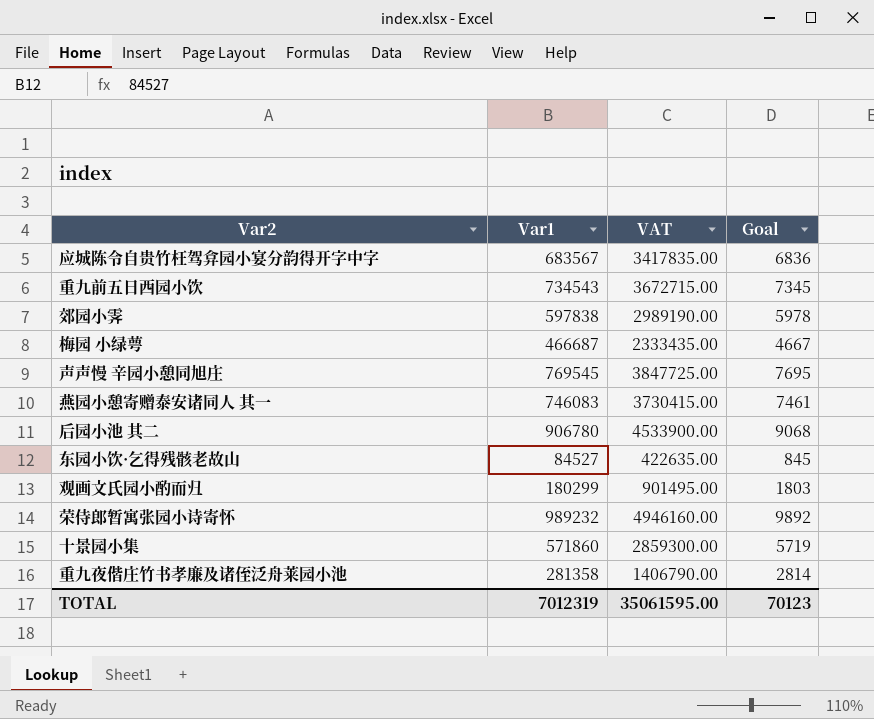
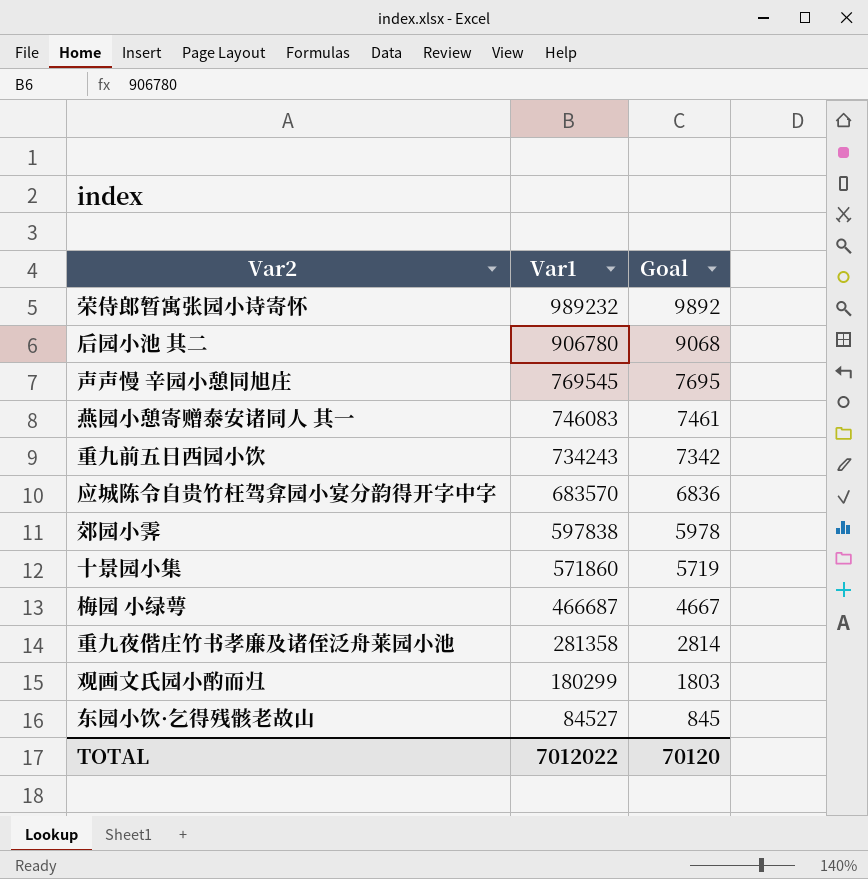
row order: none -> Var1 descending
column VAT | formula: [Var1] * 5 -> none
重九前五日西园小饮 | Var1: 734543 -> 734243
重九前五日西园小饮 | Goal: 7345 -> 7342
应城陈令自贵竹枉驾弇园小宴分韵得开字中字 | Var1: 683567 -> 683570
TOTAL | Var1: 7012319 -> 7012022
TOTAL | Goal: 70123 -> 70120

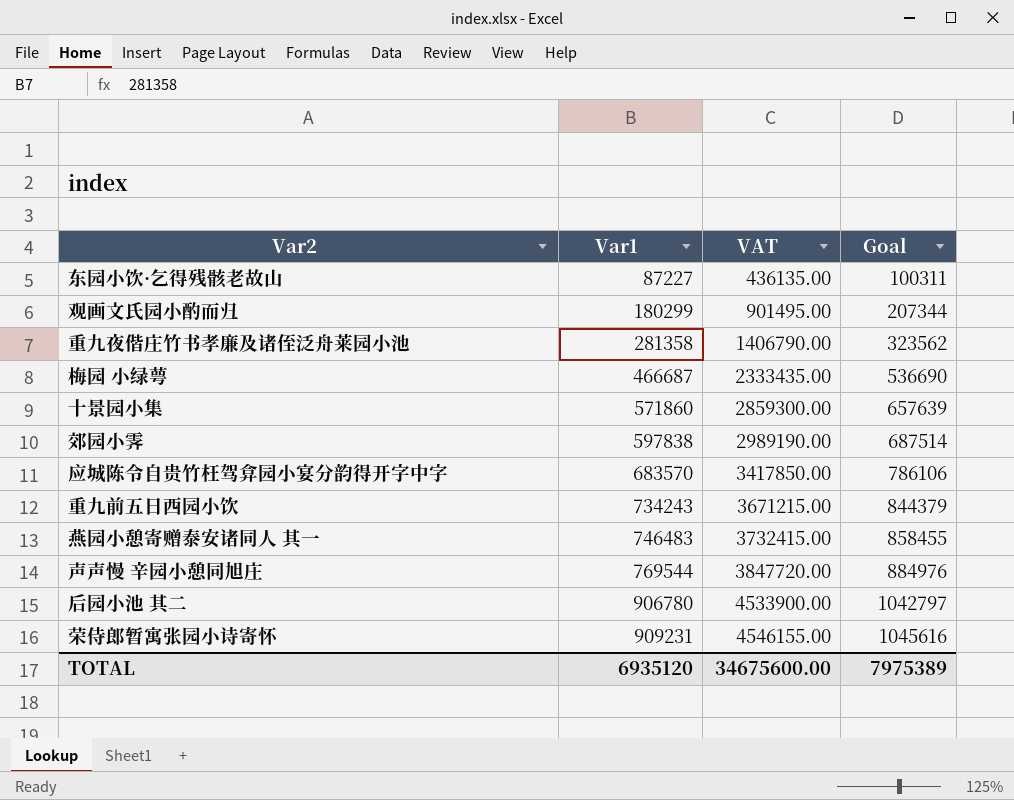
row order: Var1 descending -> Var1 ascending
column VAT | formula: none -> [Var1] * 5
column Goal | formula: [Var1] * 0.01 -> [Var1] * 1.15
东园小饮·乞得残骸老故山 | Var1: 84527 -> 87227
燕园小憩寄赠泰安诸同人 其一 | Var1: 746083 -> 746483
声声慢 辛园小憩同旭庄 | Var1: 769545 -> 769544
荣侍郎暂寓张园小诗寄怀 | Var1: 989232 -> 909231
TOTAL | Var1: 7012022 -> 6935120
TOTAL | Goal: 70120 -> 7975389

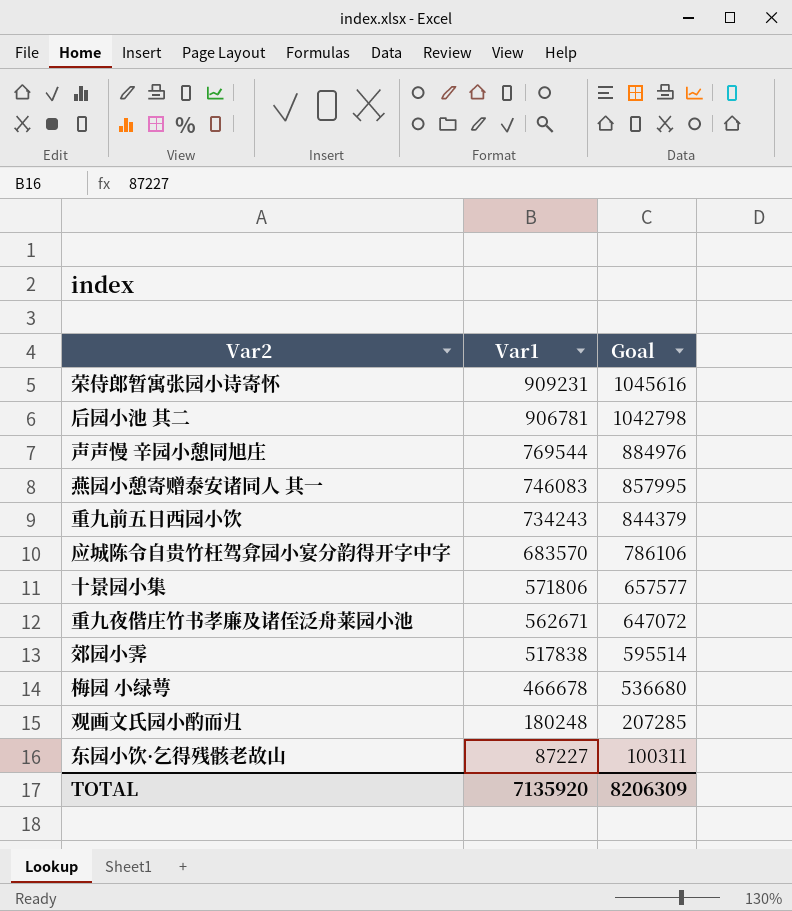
row order: Var1 ascending -> Var1 descending
column VAT | formula: [Var1] * 5 -> none
后园小池 其二 | Var1: 906780 -> 906781
后园小池 其二 | Goal: 1042797 -> 1042798
燕园小憩寄赠泰安诸同人 其一 | Var1: 746483 -> 746083
燕园小憩寄赠泰安诸同人 其一 | Goal: 858455 -> 857995
十景园小集 | Var1: 571860 -> 571806
十景园小集 | Goal: 657639 -> 657577
重九夜偕庄竹书孝廉及诸侄泛舟莱园小池 | Var1: 281358 -> 562671
重九夜偕庄竹书孝廉及诸侄泛舟莱园小池 | Goal: 323562 -> 647072
郊园小霁 | Var1: 597838 -> 517838
郊园小霁 | Goal: 687514 -> 595514
梅园 小绿萼 | Var1: 466687 -> 466678
梅园 小绿萼 | Goal: 536690 -> 536680
观画文氏园小酌而归 | Var1: 180299 -> 180248
观画文氏园小酌而归 | Goal: 207344 -> 207285
TOTAL | Var1: 6935120 -> 7135920
TOTAL | Goal: 7975389 -> 8206309

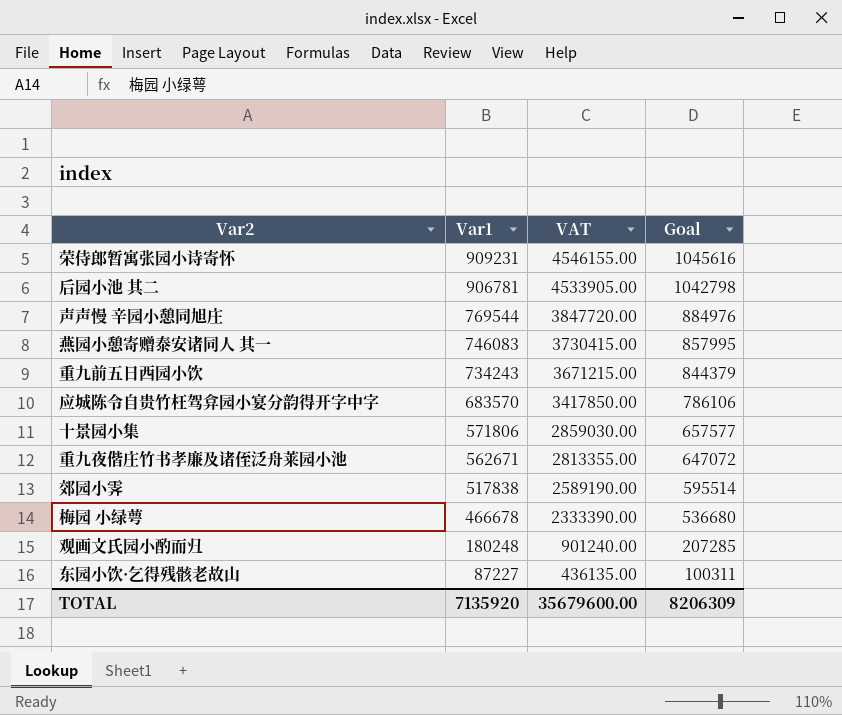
column VAT | formula: none -> [Var1] * 5

